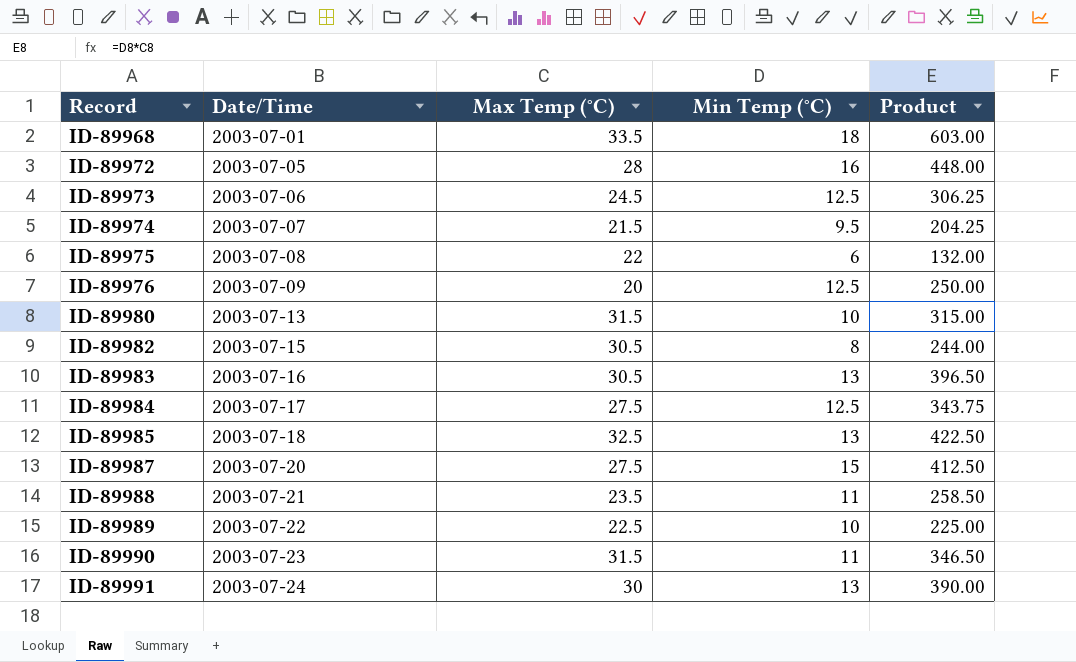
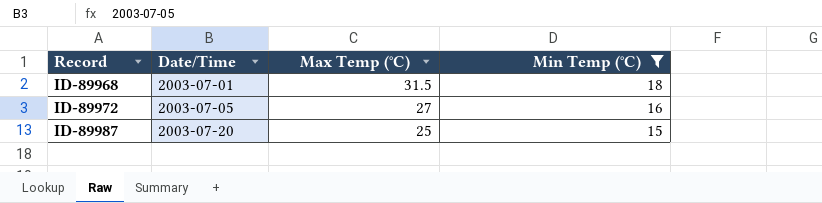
filter: none -> Min Temp (°C) >= 15
column Product | formula: [Max Temp (°C)] * [Min Temp (°C)] -> none
ID-89968 | Max Temp (°C): 33.5 -> 31.5
ID-89972 | Max Temp (°C): 28 -> 27
ID-89987 | Max Temp (°C): 27.5 -> 25

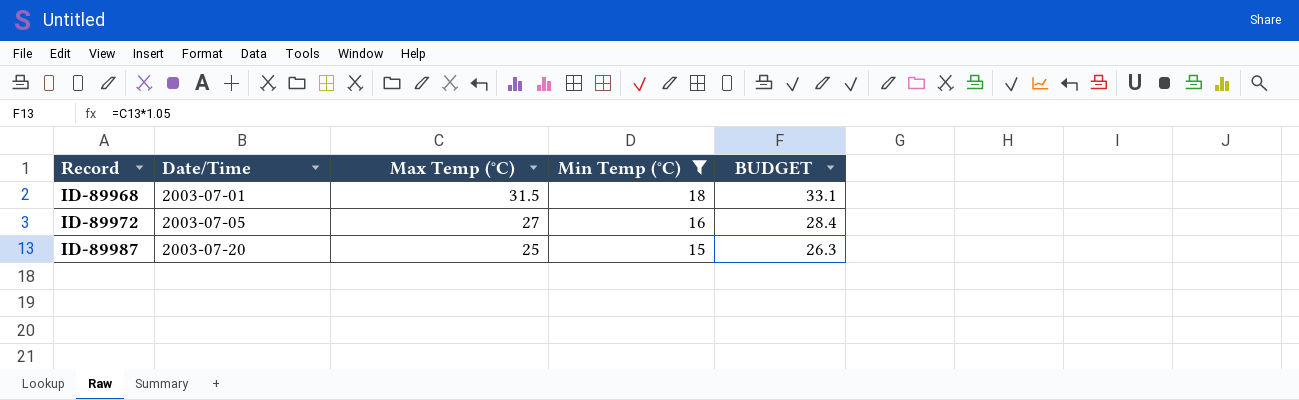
column BUDGET | formula: none -> [Max Temp (°C)] * 1.05

